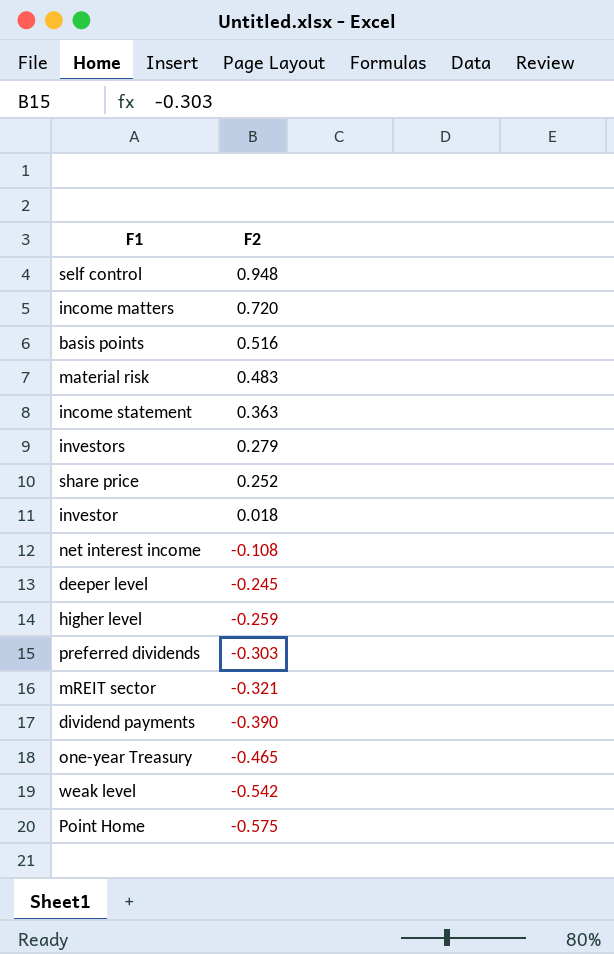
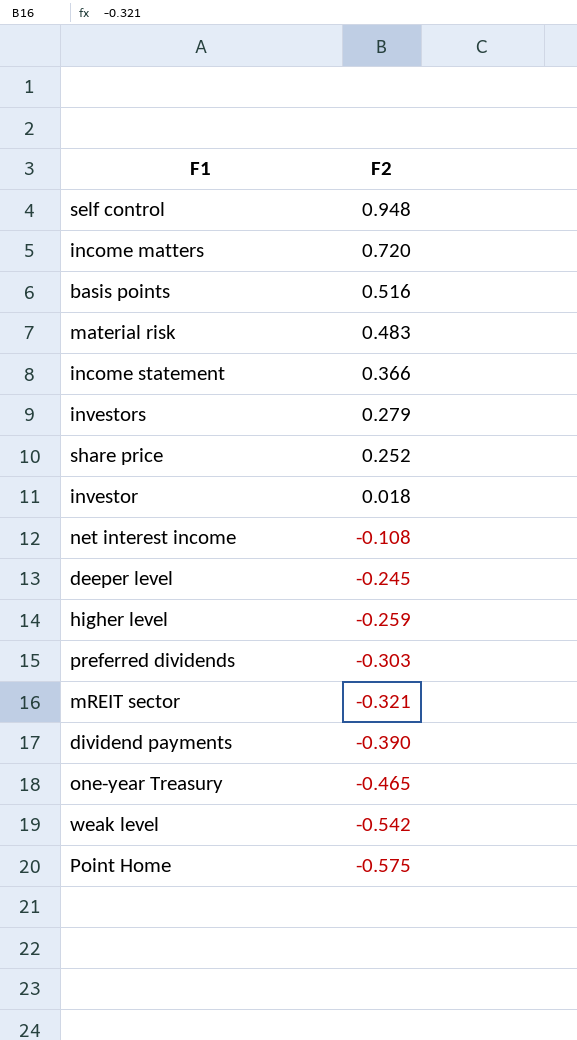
income statement | F2: 0.363 -> 0.366

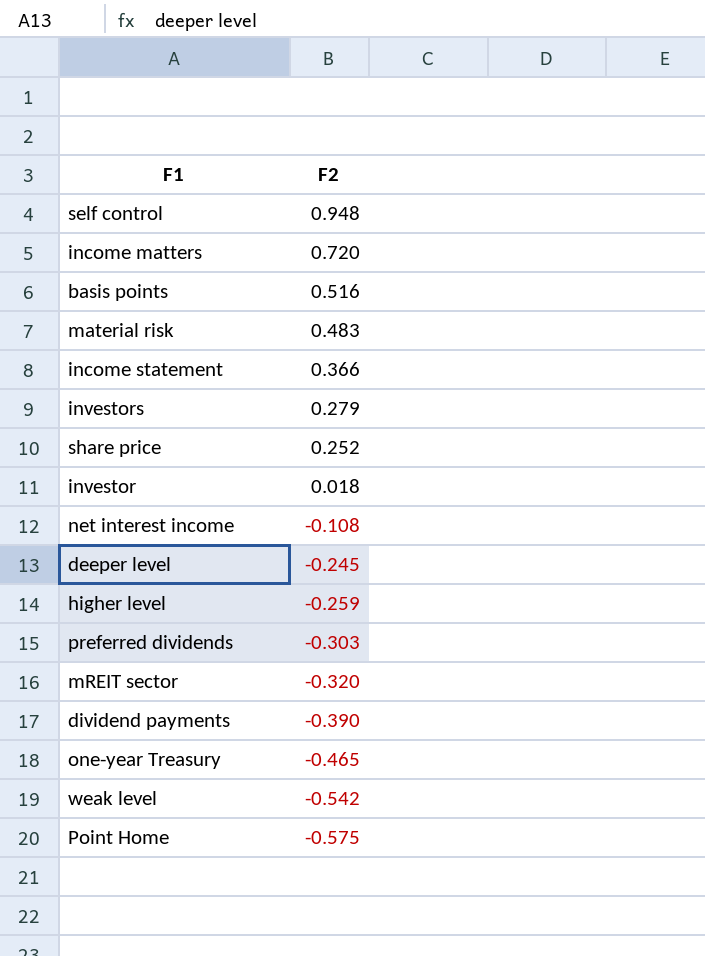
mREIT sector | F2: -0.321 -> -0.320

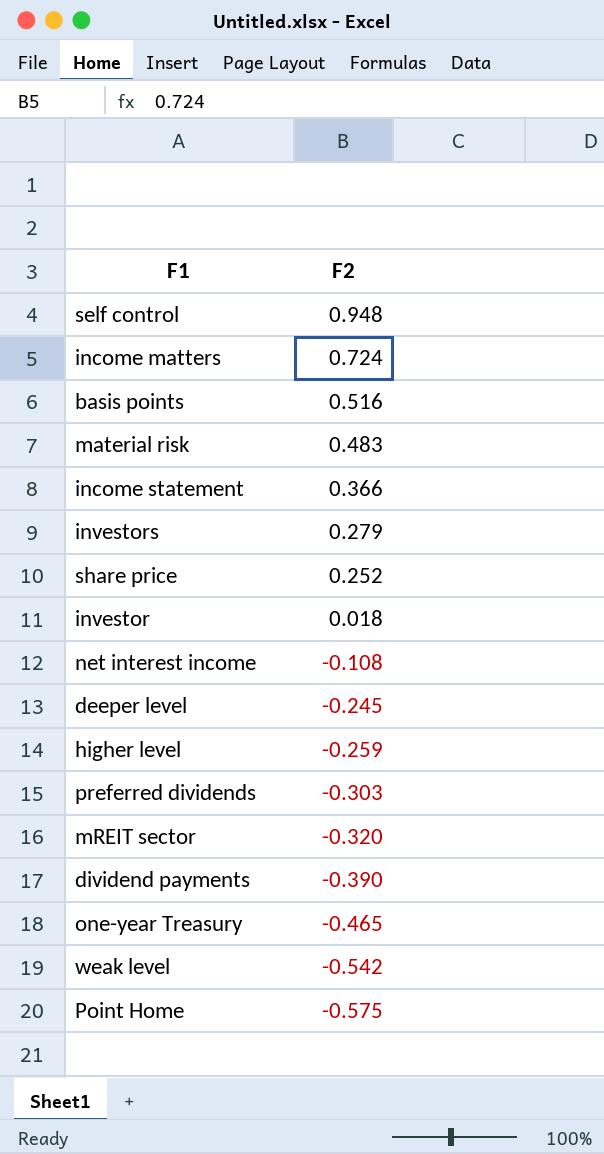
income matters | F2: 0.720 -> 0.724

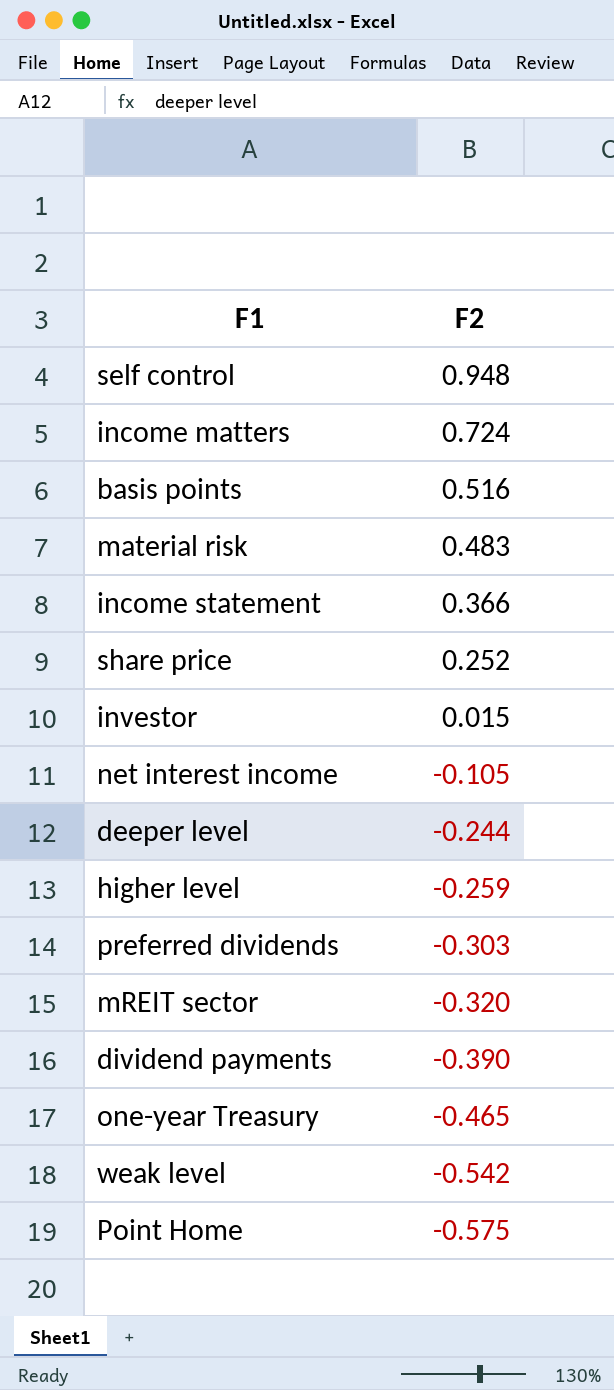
row investors: 0.279 -> none
investor | F2: 0.018 -> 0.015
net interest income | F2: -0.108 -> -0.105
deeper level | F2: -0.245 -> -0.244

